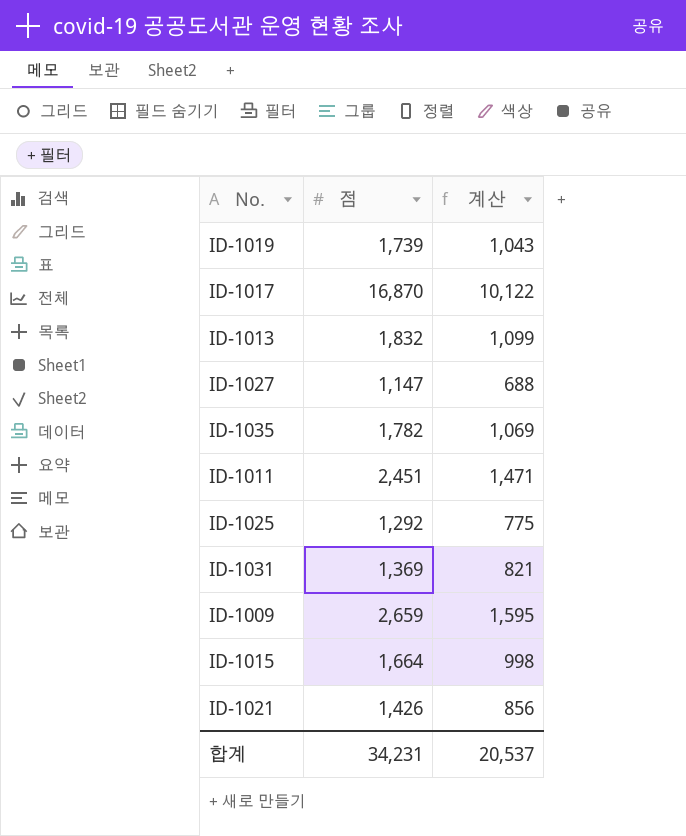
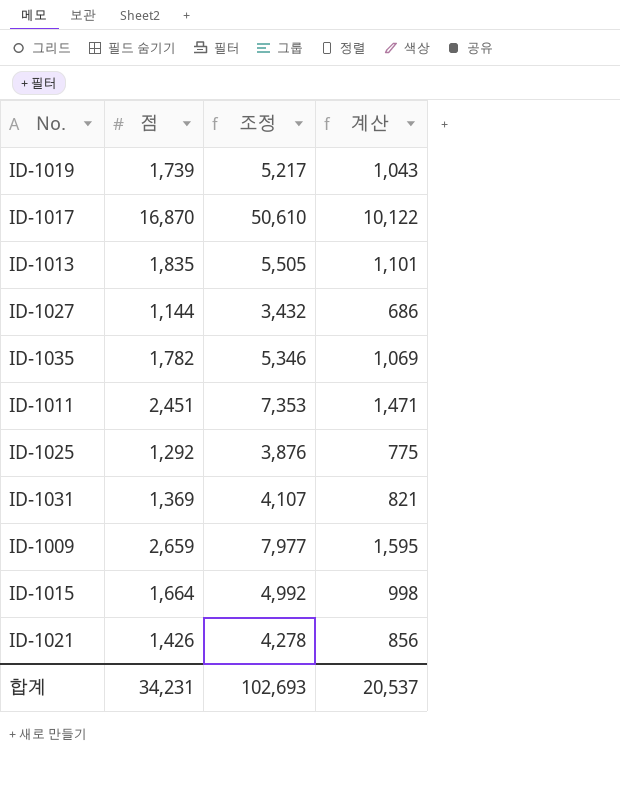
column 조정 | formula: none -> [점] * 3
ID-1013 | 점: 1,832 -> 1,835
ID-1013 | 계산: 1,099 -> 1,101
ID-1027 | 점: 1,147 -> 1,144
ID-1027 | 계산: 688 -> 686

